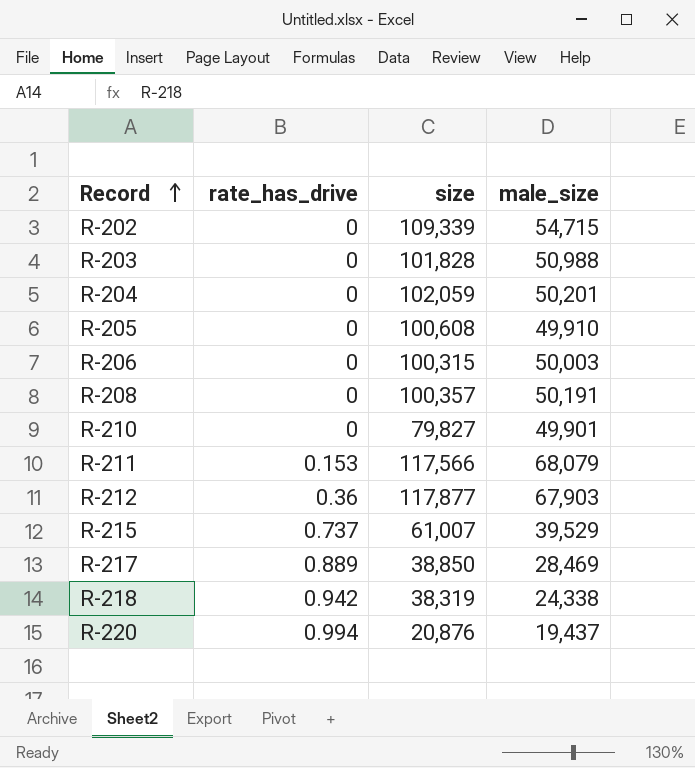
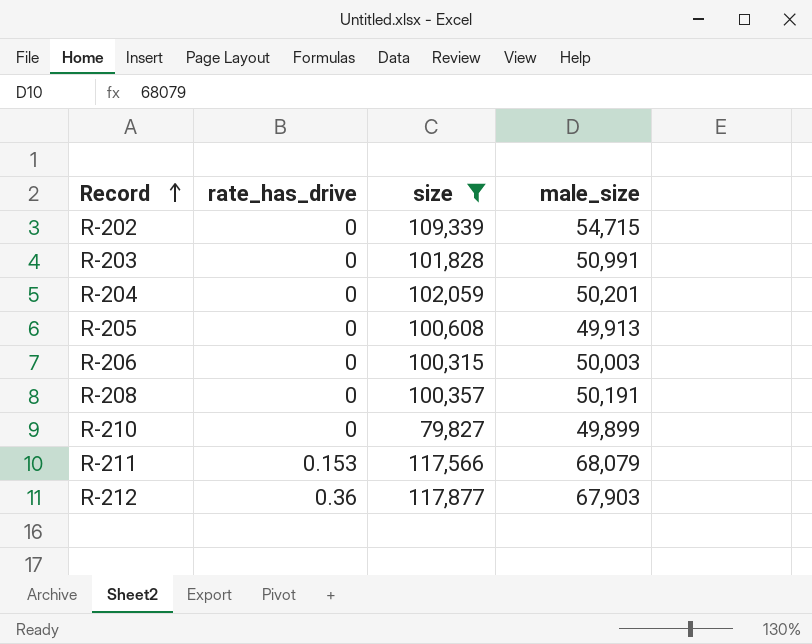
filter: none -> size >= 79,827
R-203 | male_size: 50,988 -> 50,991
R-205 | male_size: 49,910 -> 49,913
R-210 | male_size: 49,901 -> 49,899

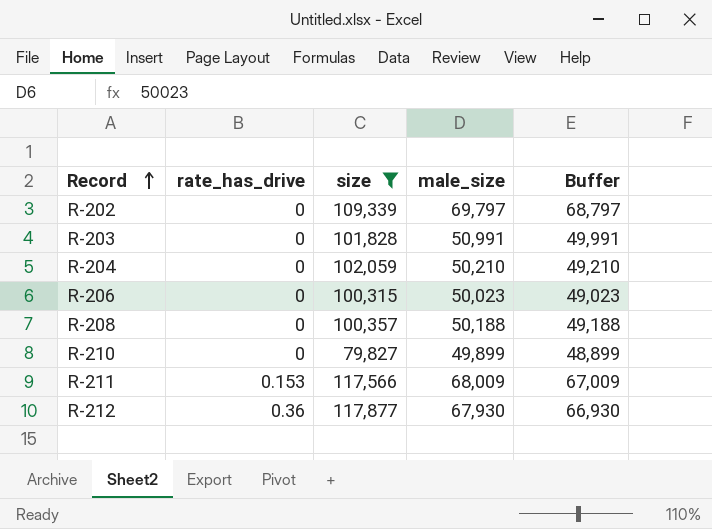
column Buffer | formula: none -> [male_size] - 1000
row R-205: 0 | 100,608 | 49,913 -> none
R-202 | male_size: 54,715 -> 69,797
R-204 | male_size: 50,201 -> 50,210
R-206 | male_size: 50,003 -> 50,023
R-208 | male_size: 50,191 -> 50,188
R-211 | male_size: 68,079 -> 68,009
R-212 | male_size: 67,903 -> 67,930

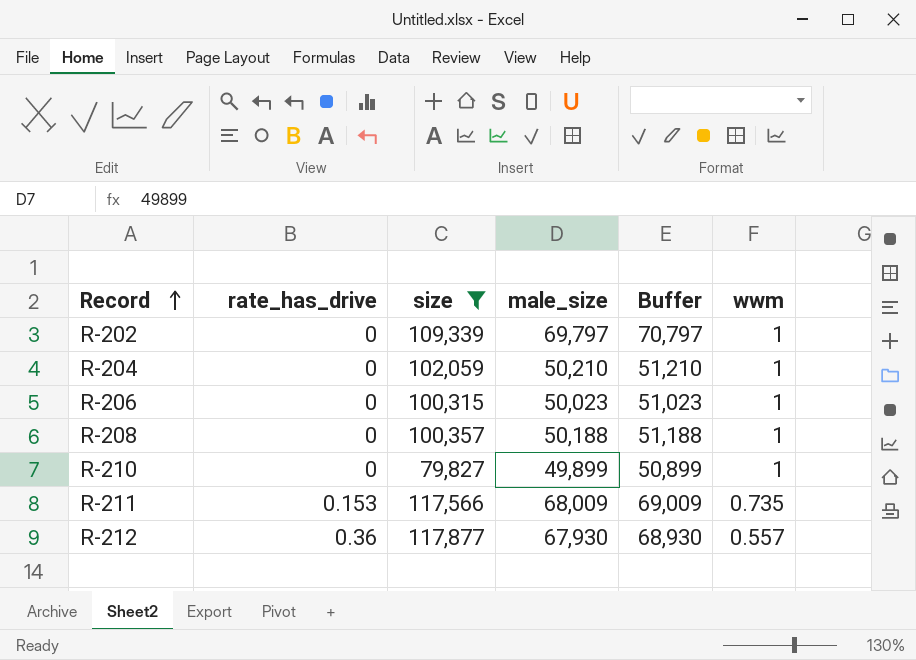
column Buffer | formula: [male_size] - 1000 -> [male_size] + 1000
column wwm | position: none -> 6
row R-203: 0 | 101,828 | 50,991 | 49,991 -> none

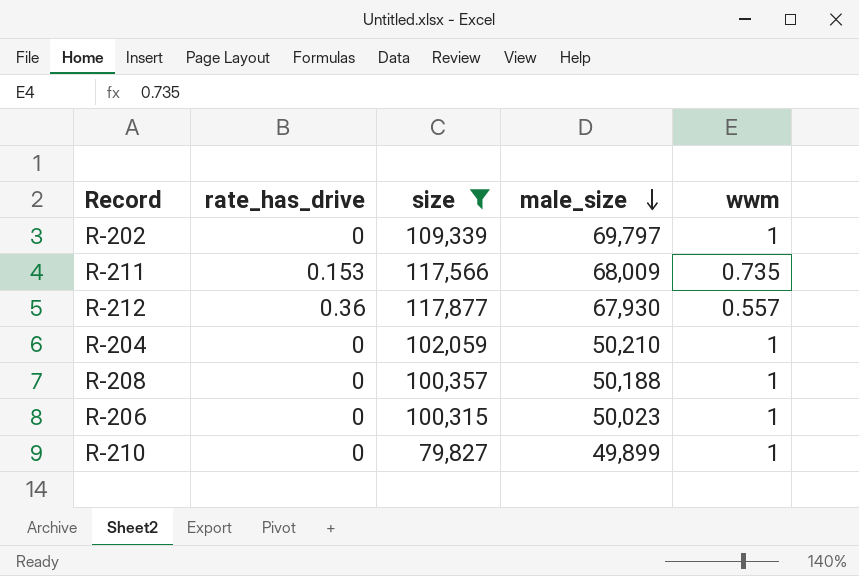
row order: Record ascending -> male_size descending
column Buffer | formula: [male_size] + 1000 -> none

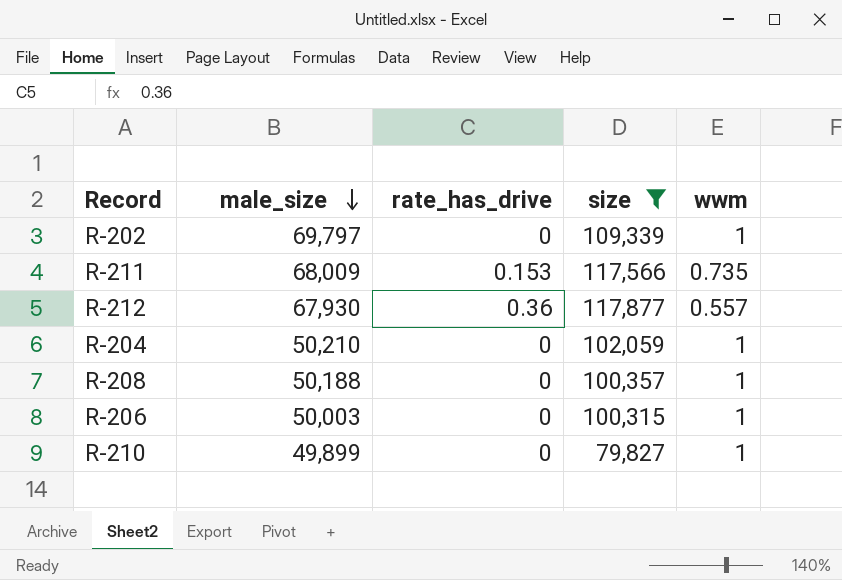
column male_size | position: 4 -> 2
R-206 | male_size: 50,023 -> 50,003

